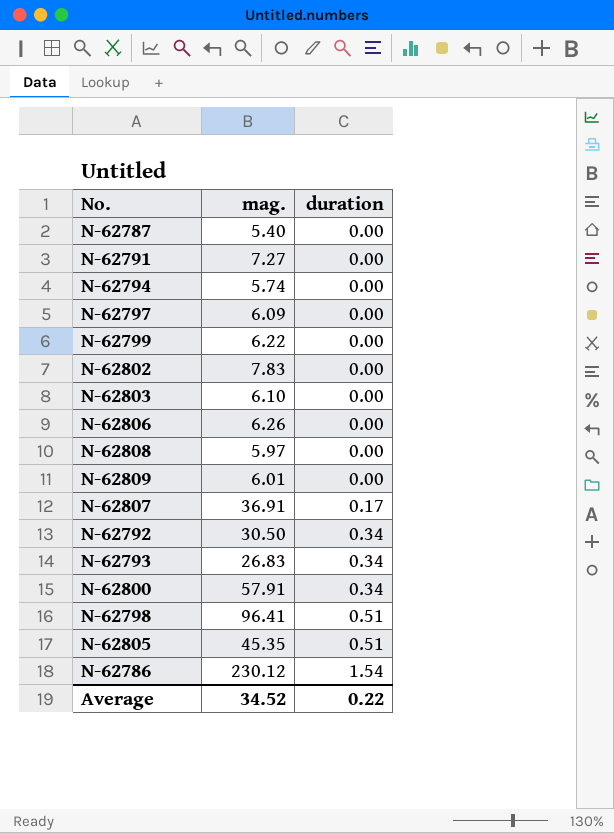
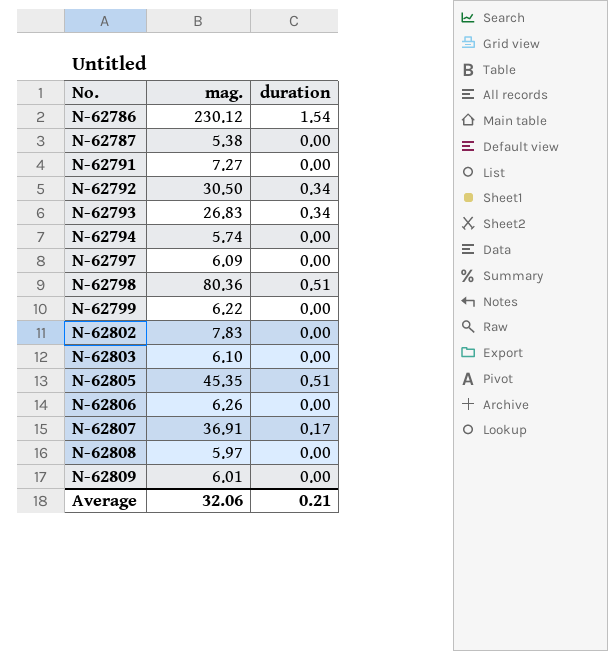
row order: duration ascending -> No. ascending
row N-62800: 57.91 | 0.34 -> none
N-62787 | mag.: 5.40 -> 5.38
N-62798 | mag.: 96.41 -> 80.36
Average | mag.: 34.52 -> 32.06
Average | duration: 0.22 -> 0.21

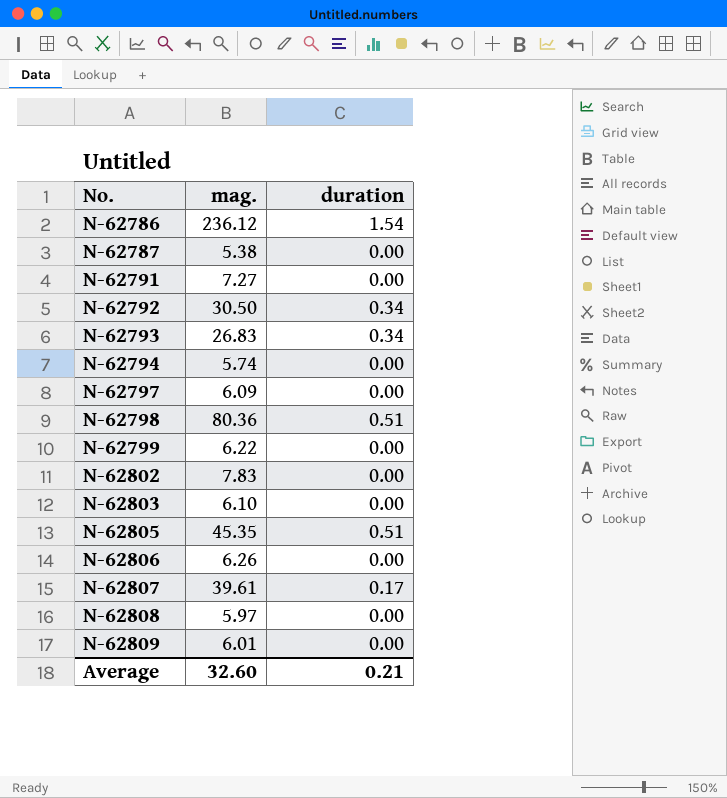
N-62786 | mag.: 230.12 -> 236.12
N-62807 | mag.: 36.91 -> 39.61
Average | mag.: 32.06 -> 32.60

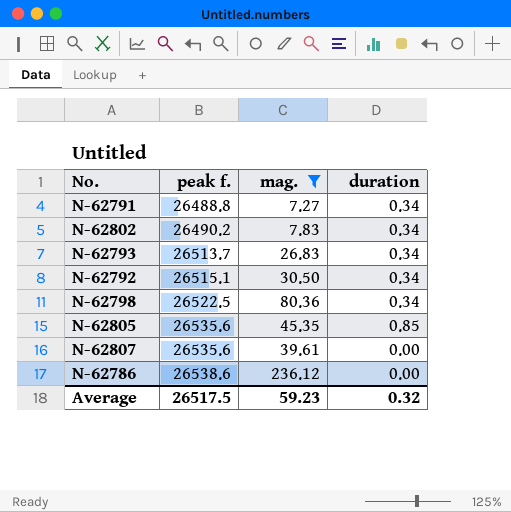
filter: none -> mag. >= 7.27
row order: No. ascending -> peak f. ascending
column peak f. | position: none -> 2
N-62791 | duration: 0.00 -> 0.34
N-62802 | duration: 0.00 -> 0.34
N-62798 | duration: 0.51 -> 0.34
N-62805 | duration: 0.51 -> 0.85
N-62807 | duration: 0.17 -> 0.00
N-62786 | duration: 1.54 -> 0.00
Average | mag.: 32.60 -> 59.23
Average | duration: 0.21 -> 0.32

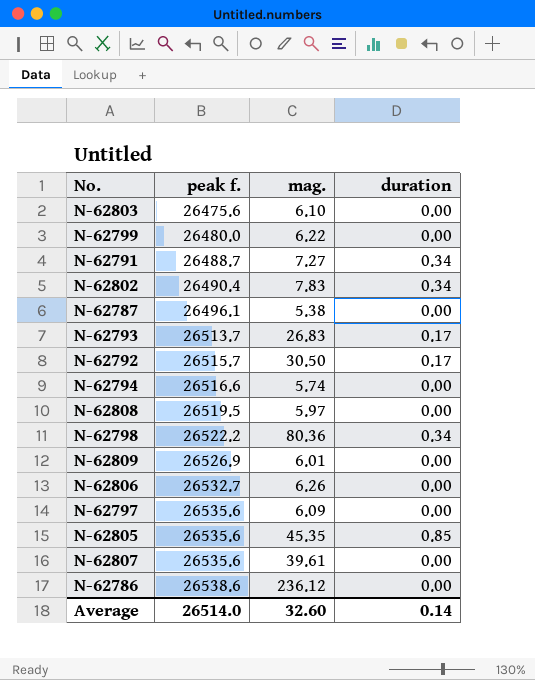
filter: mag. >= 7.27 -> none
N-62791 | peak f.: 26488.8 -> 26488.7
N-62802 | peak f.: 26490.2 -> 26490.4
N-62793 | duration: 0.34 -> 0.17
N-62792 | peak f.: 26515.1 -> 26515.7
N-62792 | duration: 0.34 -> 0.17
N-62798 | peak f.: 26522.5 -> 26522.2
Average | peak f.: 26517.5 -> 26514.0
Average | mag.: 59.23 -> 32.60
Average | duration: 0.32 -> 0.14

